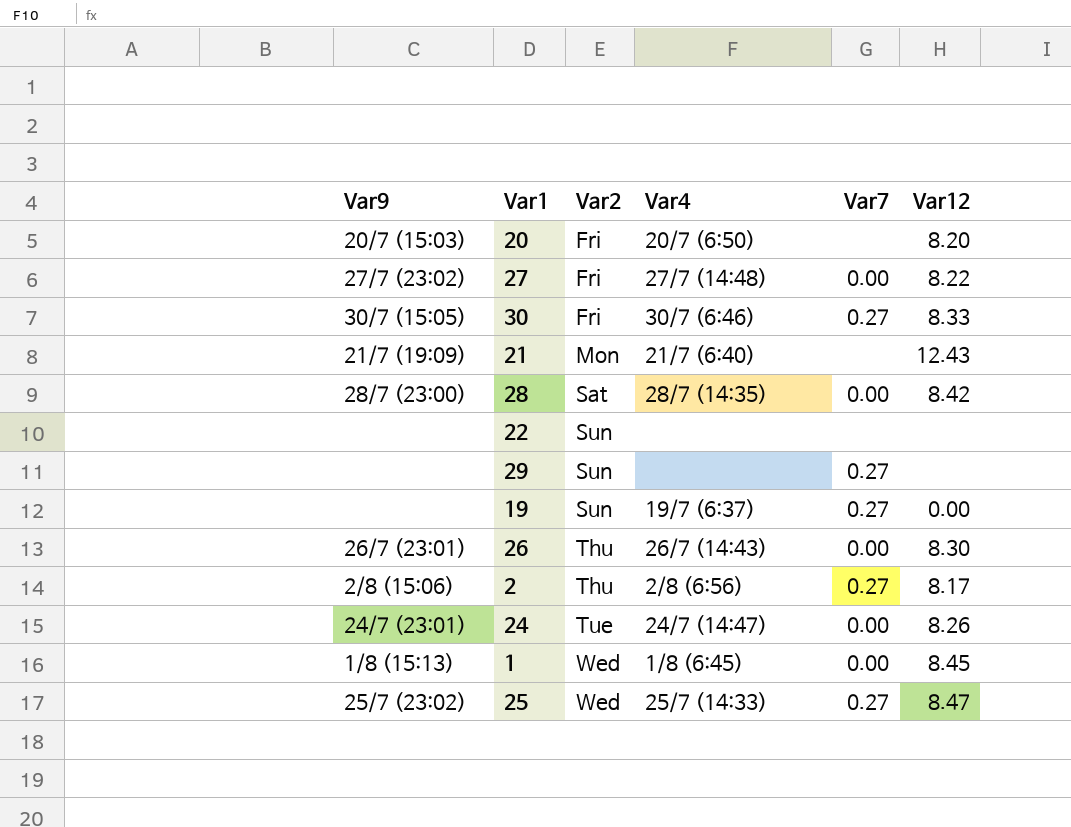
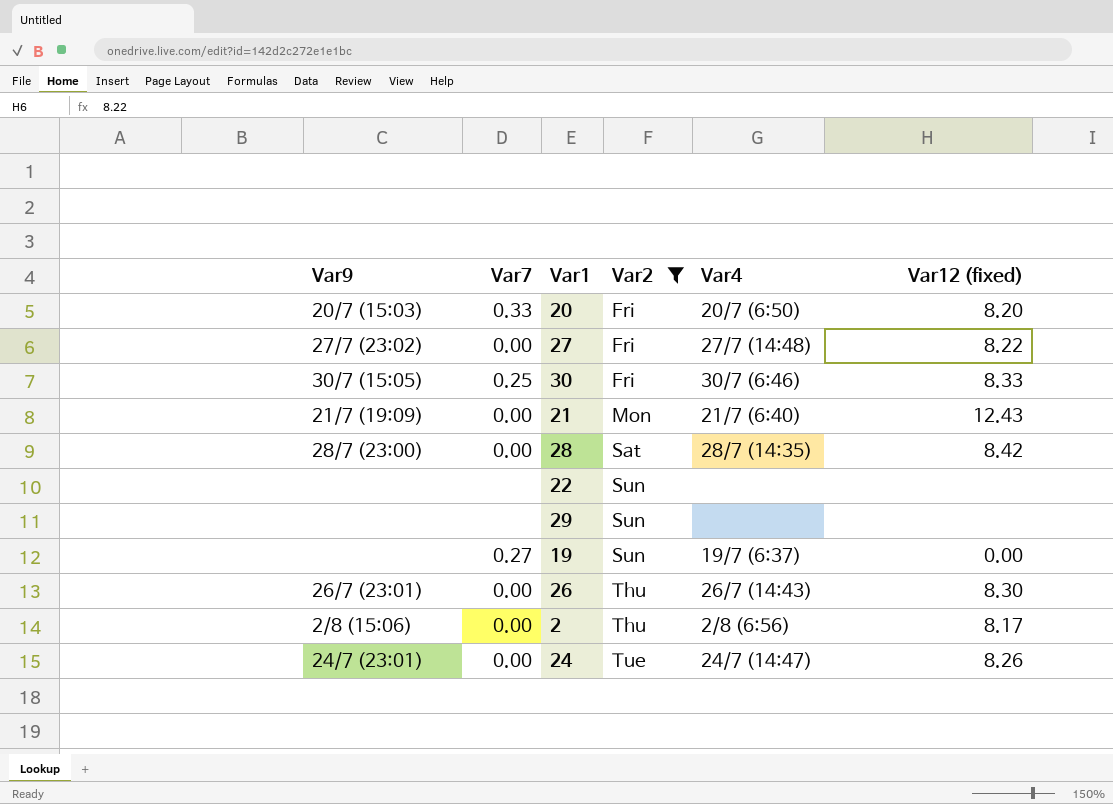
filter: none -> Var2 != Wed
column Var7 | position: 5 -> 2
column name: Var12 -> Var12 (fixed)
20 | Var7: none -> 0.33
30 | Var7: 0.27 -> 0.25
21 | Var7: none -> 0.00
29 | Var7: 0.27 -> none
2 | Var7: 0.27 -> 0.00

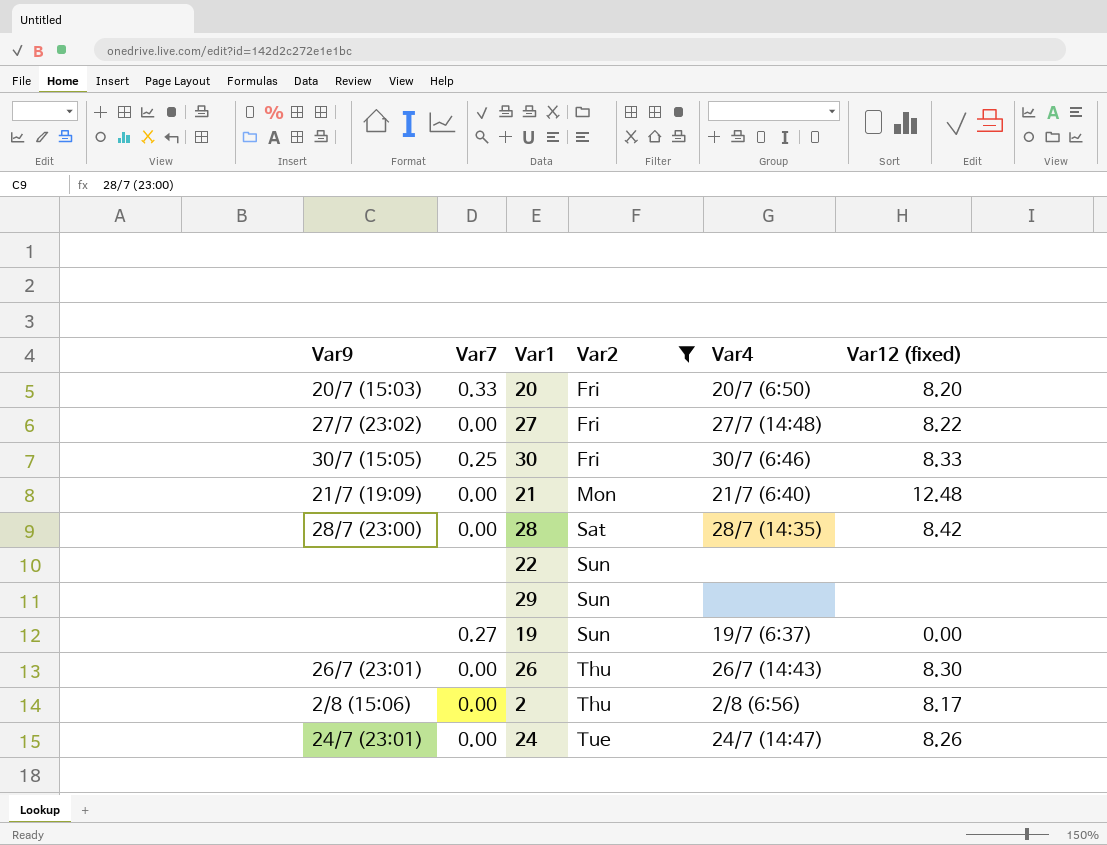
21 | Var12 (fixed): 12.43 -> 12.48

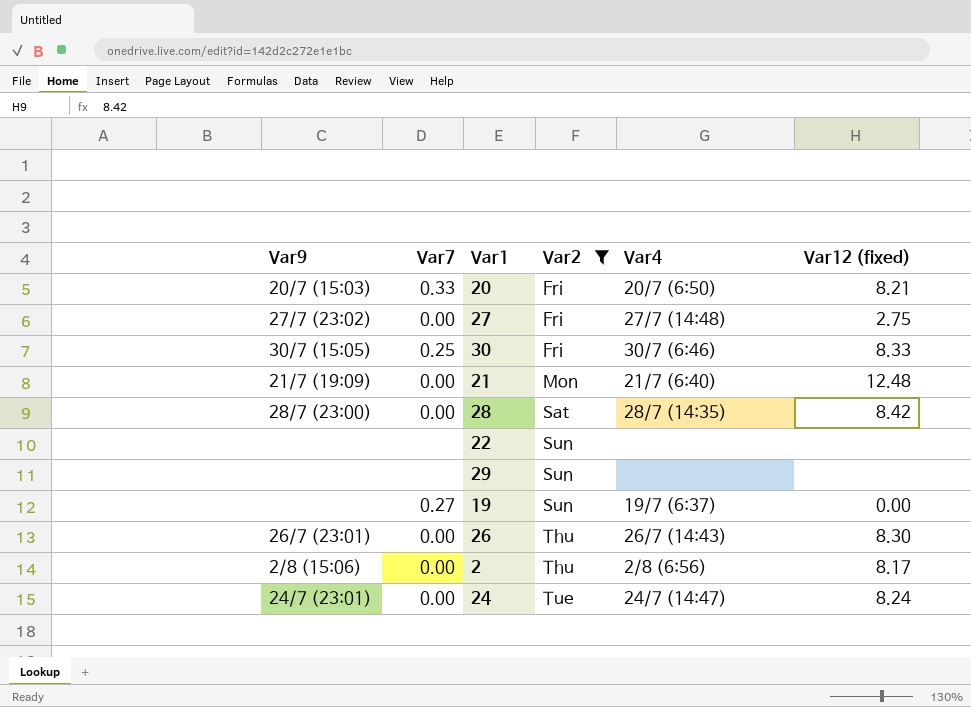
20 | Var12 (fixed): 8.20 -> 8.21
27 | Var12 (fixed): 8.22 -> 2.75
24 | Var12 (fixed): 8.26 -> 8.24

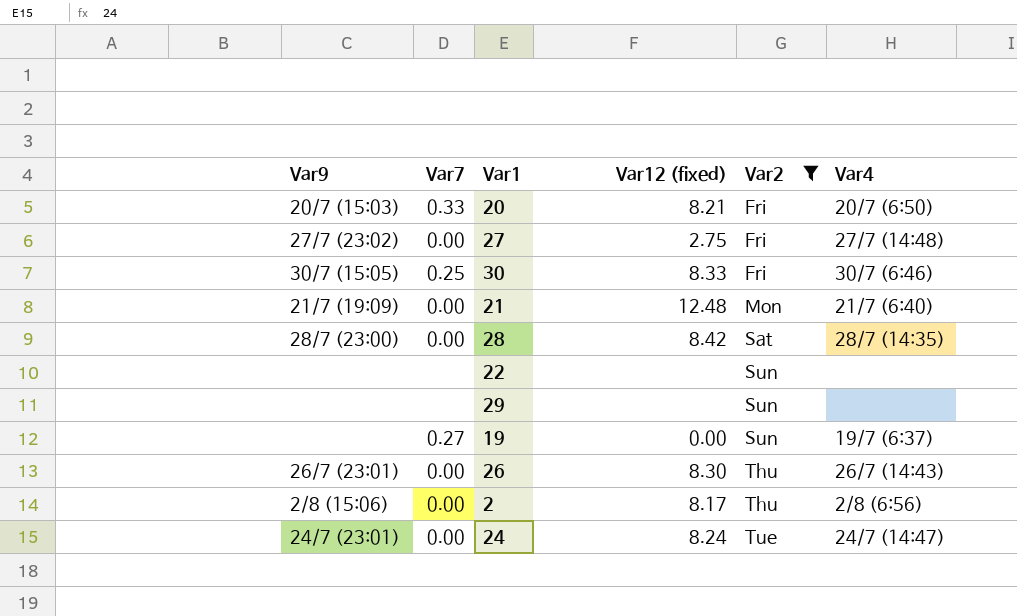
column Var12 (fixed) | position: 6 -> 4

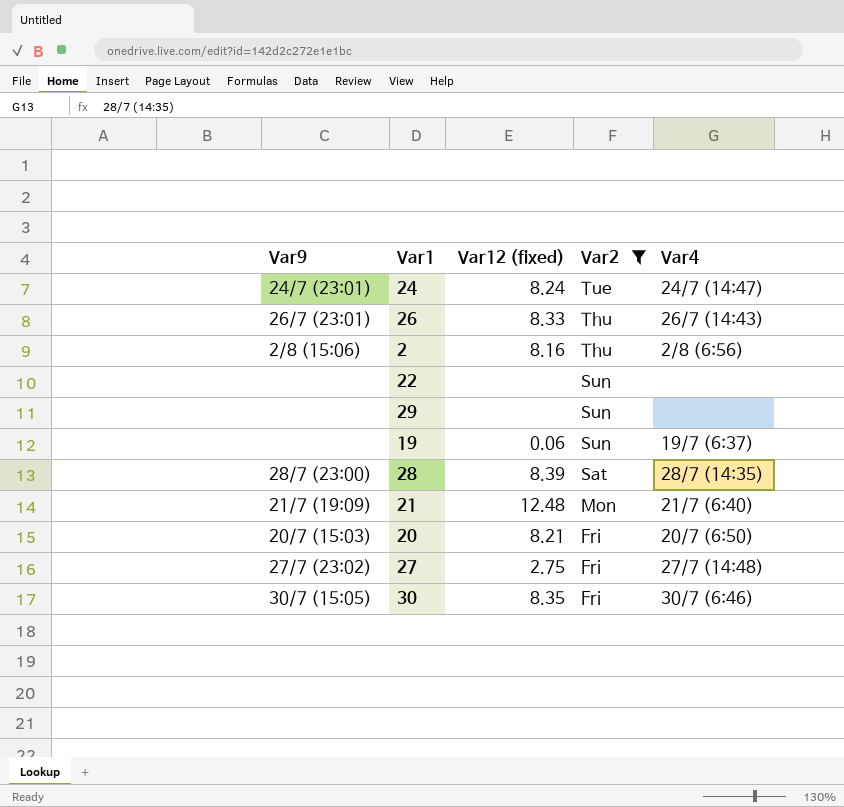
row order: Var2 ascending -> Var2 descending
column Var7 | position: 2 -> none
26 | Var12 (fixed): 8.30 -> 8.33
2 | Var12 (fixed): 8.17 -> 8.16
19 | Var12 (fixed): 0.00 -> 0.06
28 | Var12 (fixed): 8.42 -> 8.39
30 | Var12 (fixed): 8.33 -> 8.35

